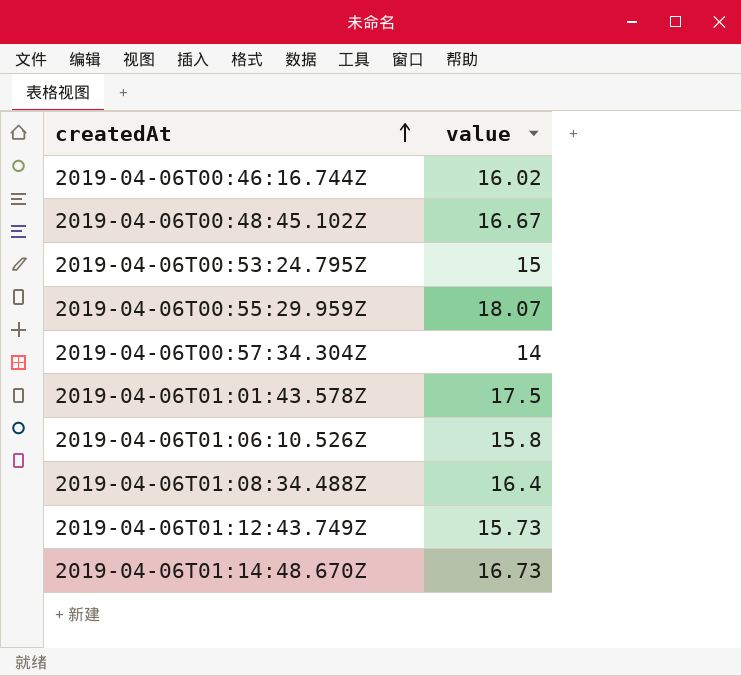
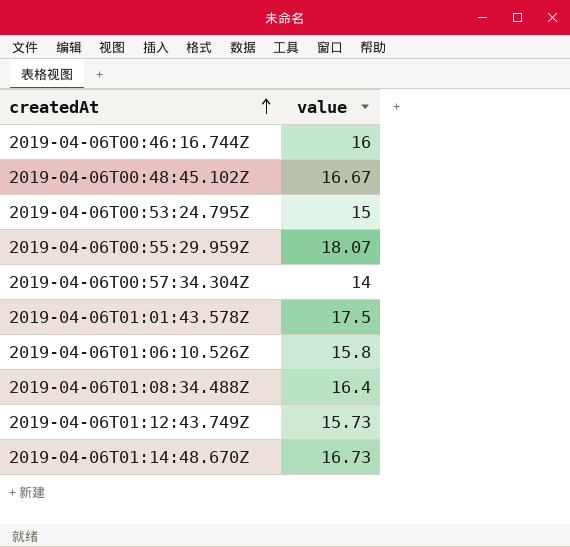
2019-04-06T00:46:16.744Z | value: 16.02 -> 16

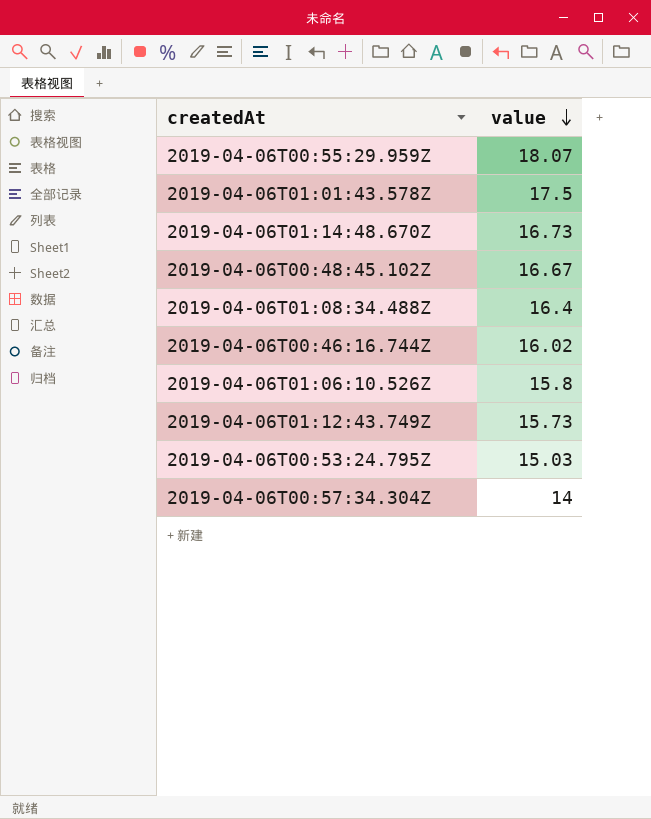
row order: createdAt ascending -> value descending
2019-04-06T00:46:16.744Z | value: 16 -> 16.02
2019-04-06T00:53:24.795Z | value: 15 -> 15.03

